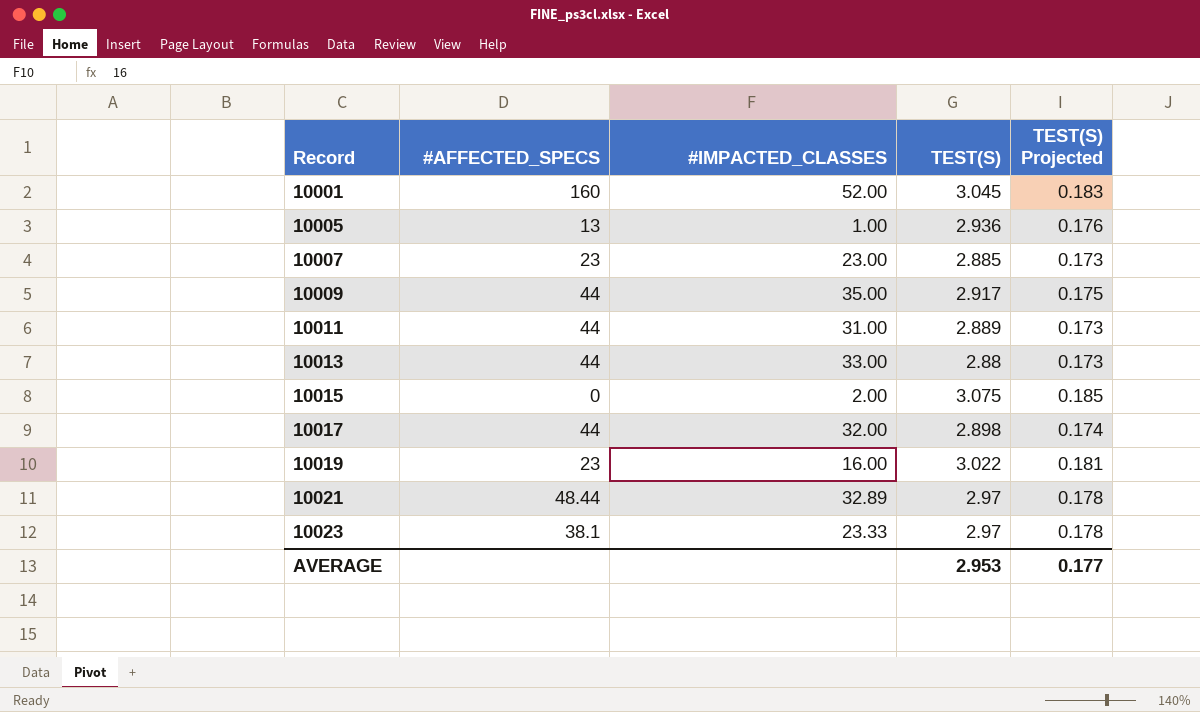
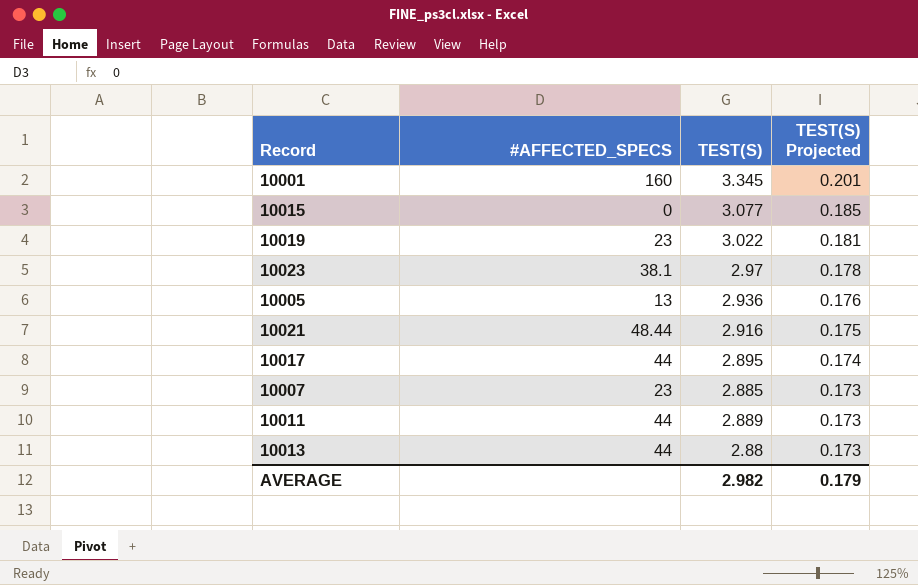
row order: Record ascending -> TEST(S) Projected descending
column #IMPACTED_CLASSES | position: 3 -> none
row 10009: 44 | 35.00 | 2.917 | 0.175 -> none
10001 | TEST(S): 3.045 -> 3.345
10001 | TEST(S) Projected: 0.183 -> 0.201
10015 | TEST(S): 3.075 -> 3.077
10021 | TEST(S): 2.97 -> 2.916
10021 | TEST(S) Projected: 0.178 -> 0.175
10017 | TEST(S): 2.898 -> 2.895
AVERAGE | TEST(S): 2.953 -> 2.982
AVERAGE | TEST(S) Projected: 0.177 -> 0.179

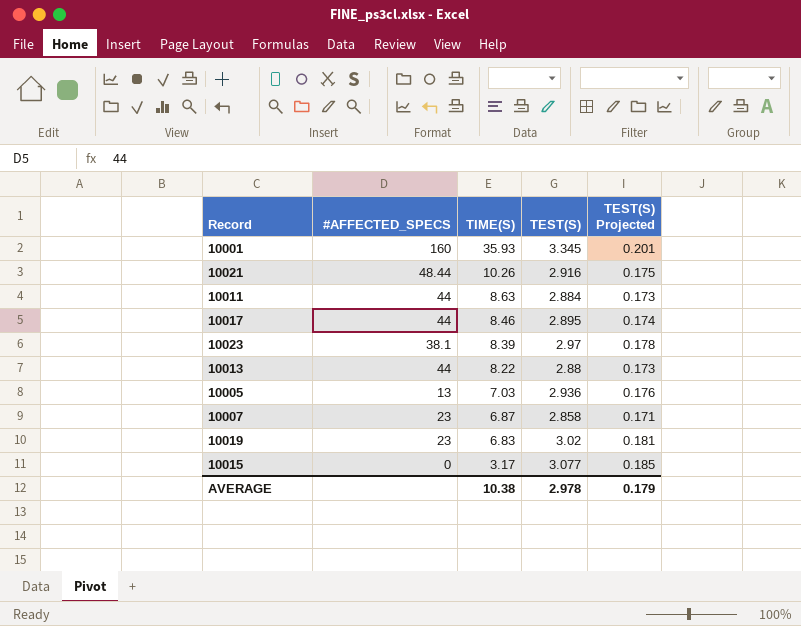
row order: TEST(S) Projected descending -> TIME(S) descending
column TIME(S) | position: none -> 3
10011 | TEST(S): 2.889 -> 2.884
10007 | TEST(S): 2.885 -> 2.858
10007 | TEST(S) Projected: 0.173 -> 0.171
10019 | TEST(S): 3.022 -> 3.02
AVERAGE | TEST(S): 2.982 -> 2.978

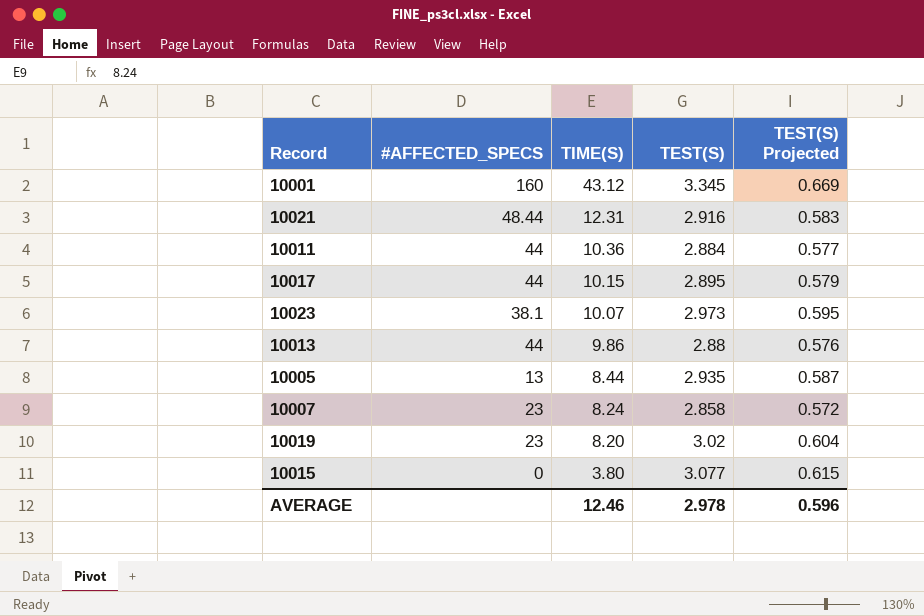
column TEST(S) Projected | formula: [TEST(S)] * 0.06 -> [TEST(S)] * 0.2
10001 | TIME(S): 35.93 -> 43.12
10021 | TIME(S): 10.26 -> 12.31
10011 | TIME(S): 8.63 -> 10.36
10017 | TIME(S): 8.46 -> 10.15
10023 | TIME(S): 8.39 -> 10.07
10023 | TEST(S): 2.97 -> 2.973
10013 | TIME(S): 8.22 -> 9.86
10005 | TIME(S): 7.03 -> 8.44
10005 | TEST(S): 2.936 -> 2.935
10007 | TIME(S): 6.87 -> 8.24
10019 | TIME(S): 6.83 -> 8.20
10015 | TIME(S): 3.17 -> 3.80
AVERAGE | TIME(S): 10.38 -> 12.46
AVERAGE | TEST(S) Projected: 0.179 -> 0.596

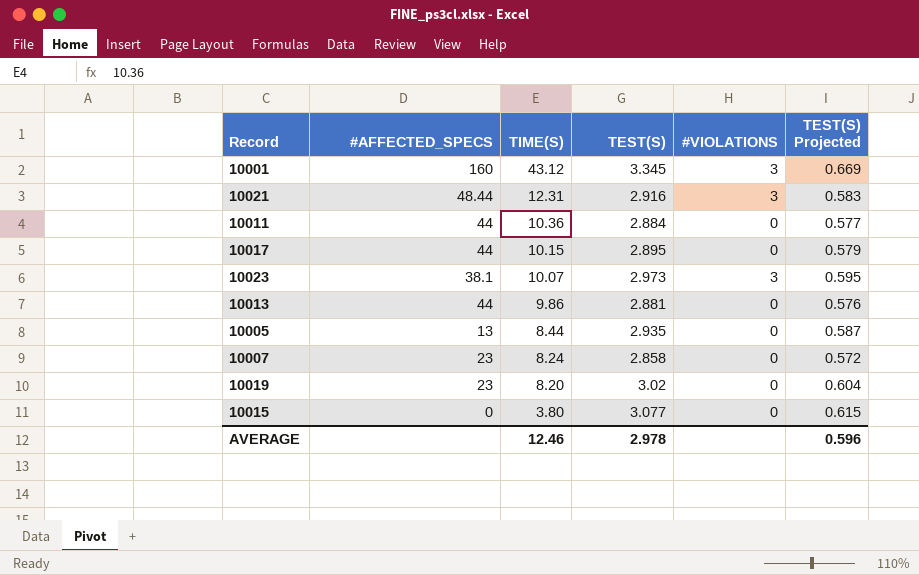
column #VIOLATIONS | position: none -> 5
10013 | TEST(S): 2.88 -> 2.881

